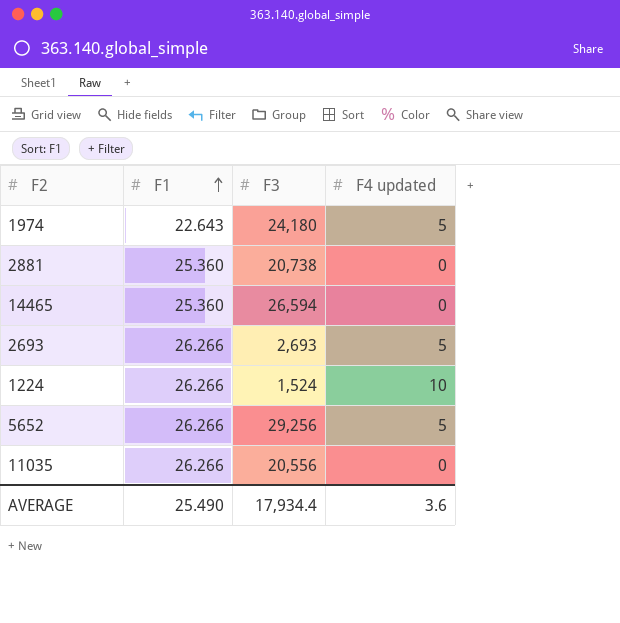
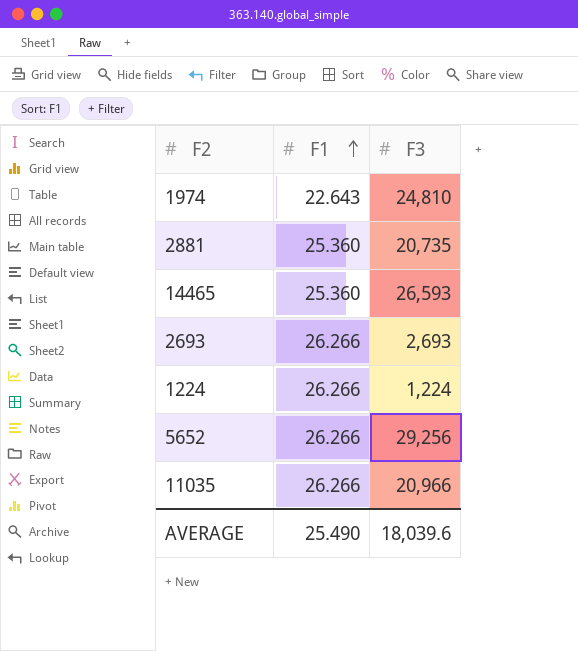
column F4 updated | position: 4 -> none
1974 | F3: 24,180 -> 24,810
2881 | F3: 20,738 -> 20,735
14465 | F3: 26,594 -> 26,593
1224 | F3: 1,524 -> 1,224
11035 | F3: 20,556 -> 20,966
AVERAGE | F3: 17,934.4 -> 18,039.6

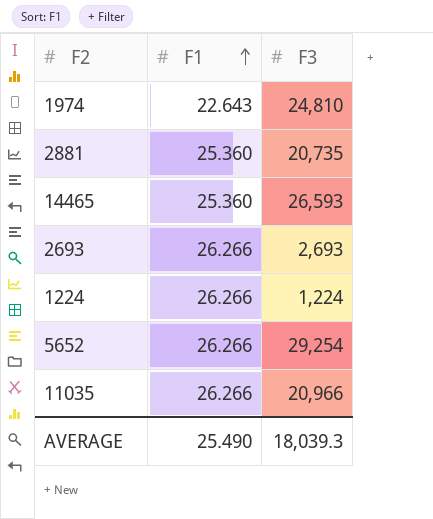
5652 | F3: 29,256 -> 29,254
AVERAGE | F3: 18,039.6 -> 18,039.3

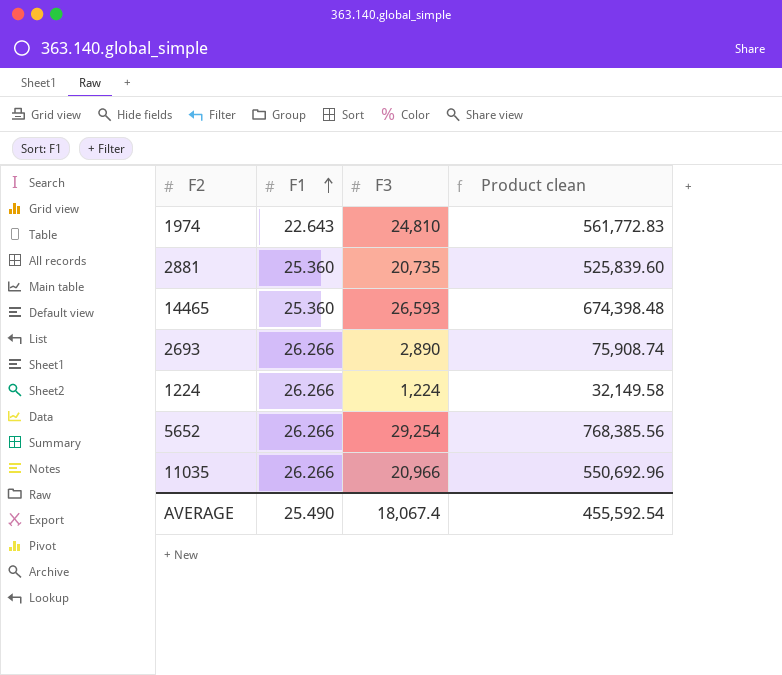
column Product clean | formula: none -> [F1] * [F3]
2693 | F3: 2,693 -> 2,890
AVERAGE | F3: 18,039.3 -> 18,067.4

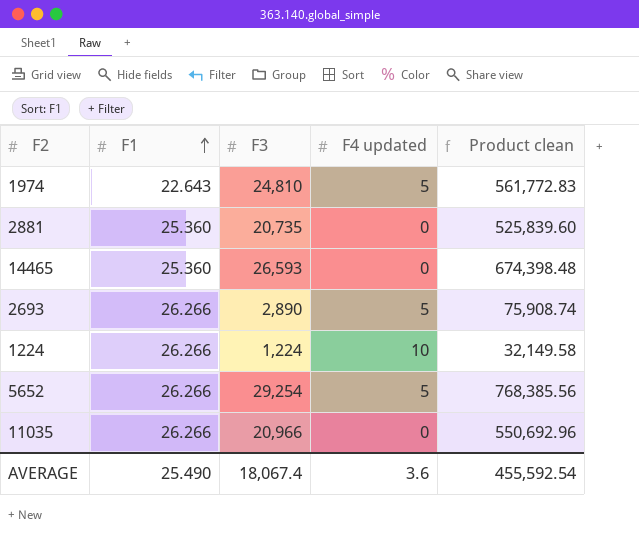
column F4 updated | position: none -> 4

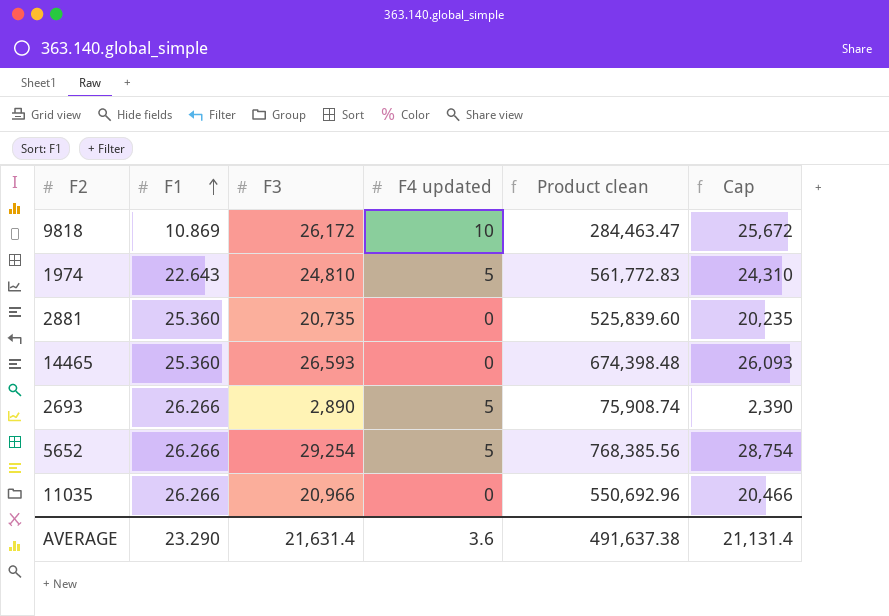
column Cap | formula: none -> [F3] - 500
row 1224: 26.266 | 1,224 | 10 | 32,149.58 -> none
row 9818: none -> 10.869 | 26,172 | 10 | 284,463.47 | 25,672
AVERAGE | F1: 25.490 -> 23.290
AVERAGE | F3: 18,067.4 -> 21,631.4
AVERAGE | Product clean: 455,592.54 -> 491,637.38

